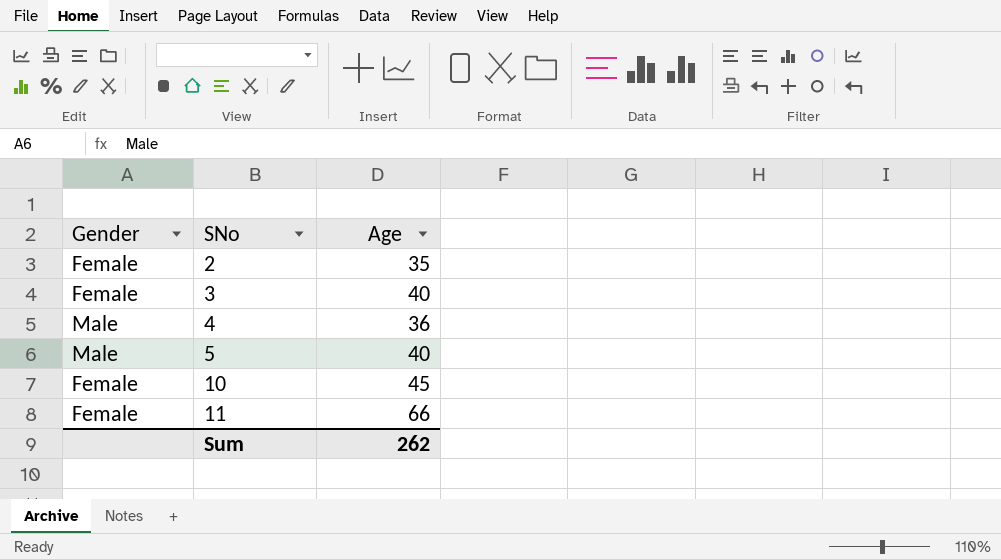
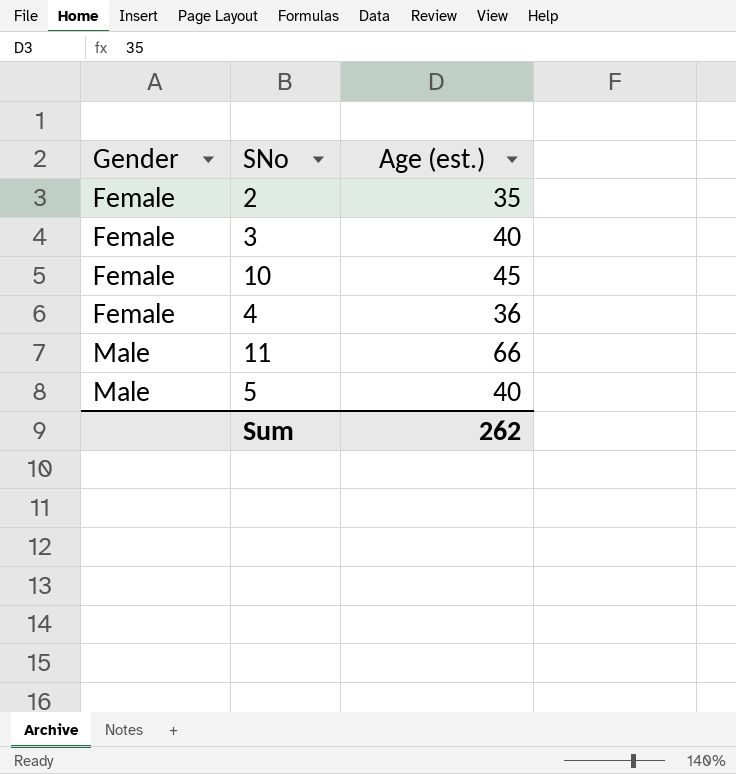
row order: SNo ascending -> Gender ascending
column name: Age -> Age (est.)
4 | Gender: Male -> Female
11 | Gender: Female -> Male

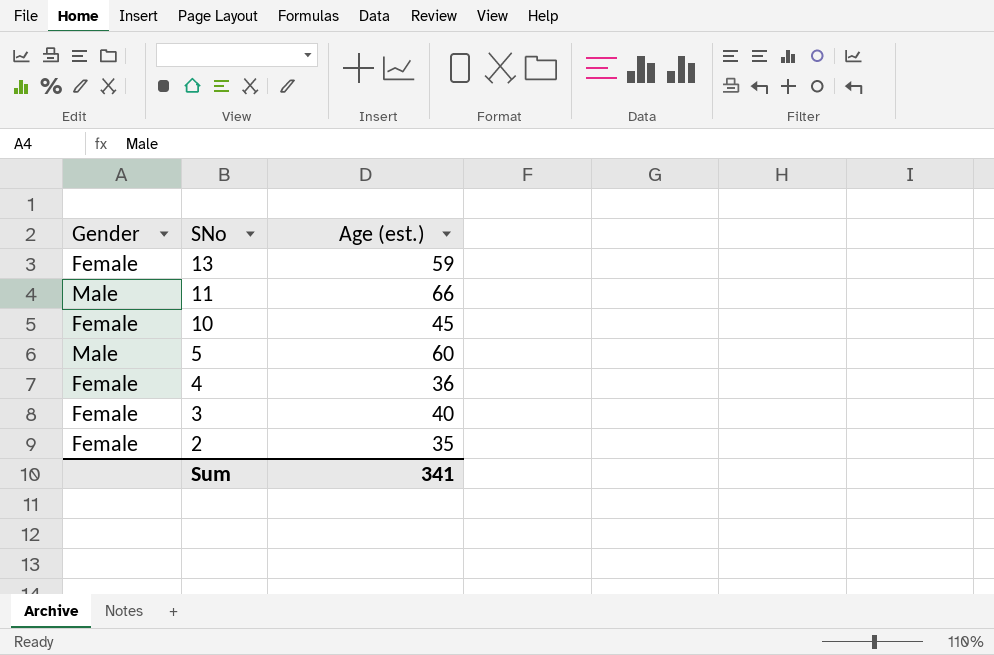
row order: Gender ascending -> SNo descending
row 13: none -> Female | 59
5 | Age (est.): 40 -> 60
Sum | Age (est.): 262 -> 341

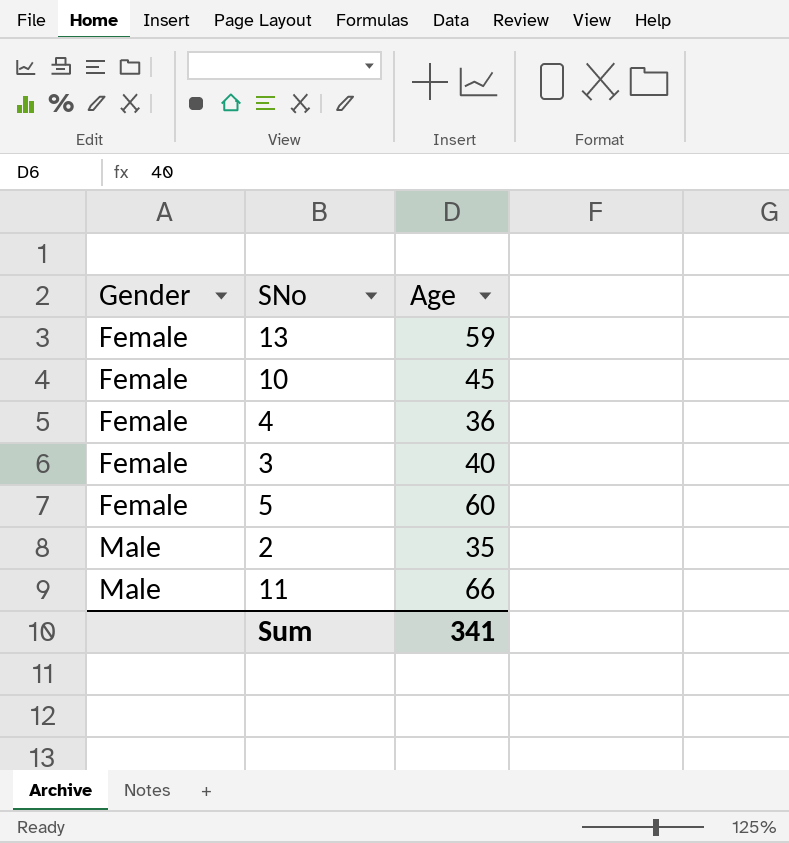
row order: SNo descending -> Gender ascending
column name: Age (est.) -> Age
5 | Gender: Male -> Female
2 | Gender: Female -> Male

